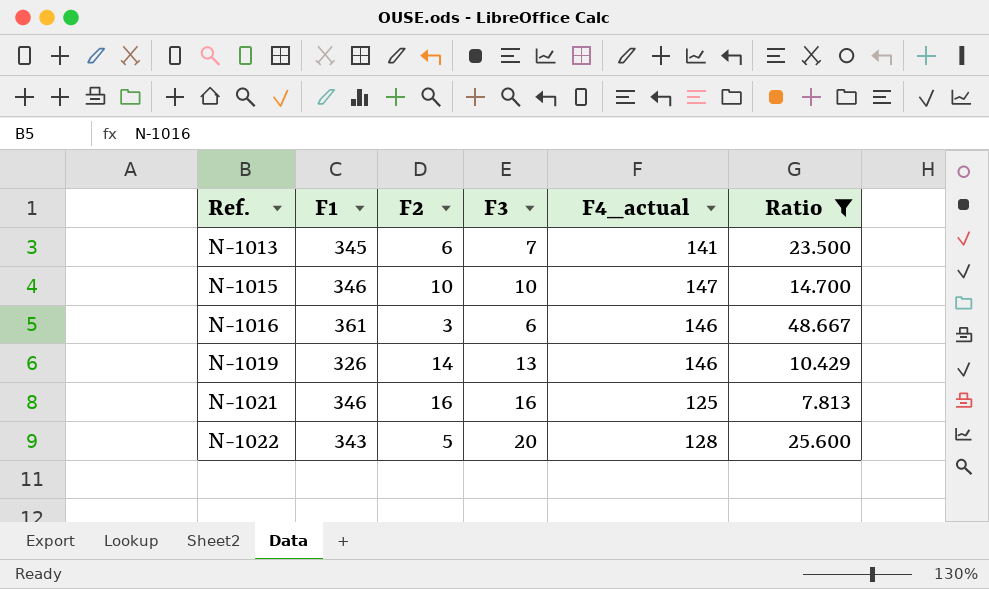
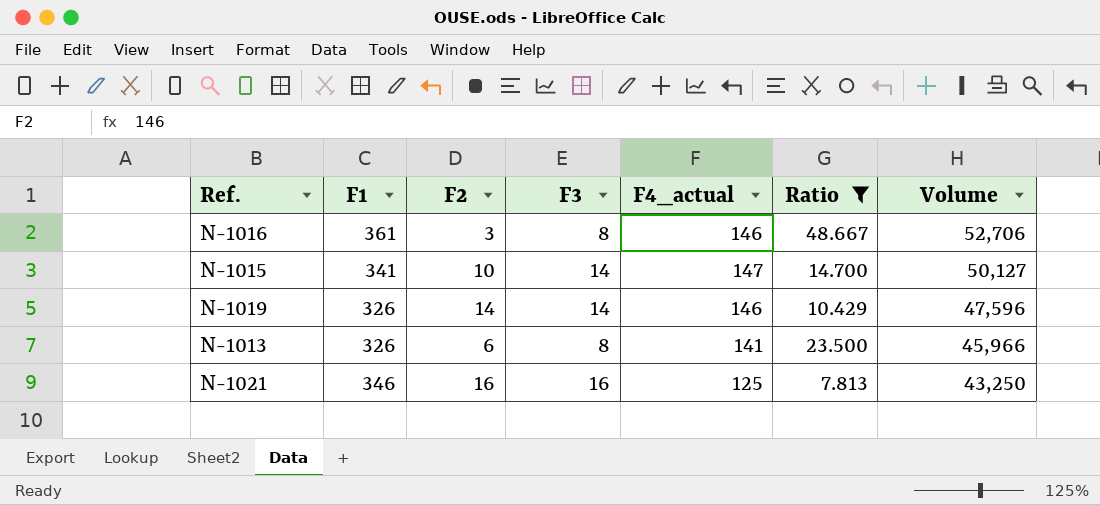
row order: Ref. ascending -> Volume descending
column Volume | formula: none -> [F1] * [F4_actual]
row N-1022: 343 | 5 | 20 | 128 | 25.600 -> none
N-1016 | F3: 6 -> 8
N-1015 | F1: 346 -> 341
N-1015 | F3: 10 -> 14
N-1019 | F3: 13 -> 14
N-1013 | F1: 345 -> 326
N-1013 | F3: 7 -> 8

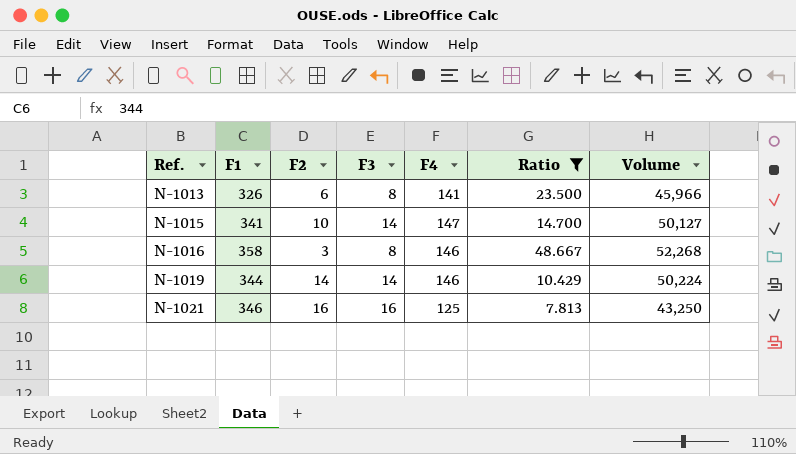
row order: Volume descending -> Ref. ascending
column name: F4_actual -> F4
N-1016 | F1: 361 -> 358
N-1016 | Volume: 52,706 -> 52,268
N-1019 | F1: 326 -> 344
N-1019 | Volume: 47,596 -> 50,224

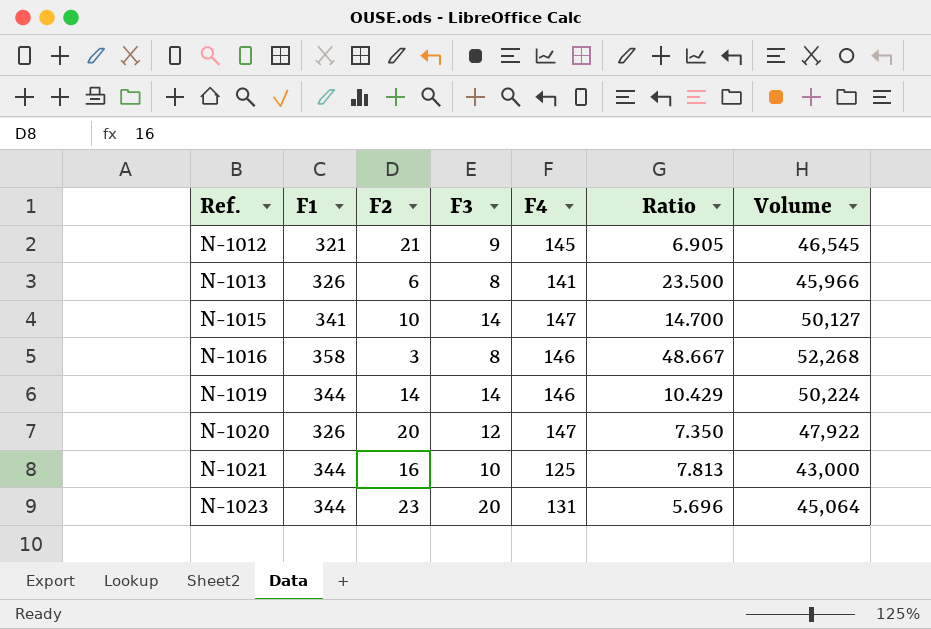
filter: Ratio >= 7.813 -> none
N-1021 | F1: 346 -> 344
N-1021 | F3: 16 -> 10
N-1021 | Volume: 43,250 -> 43,000

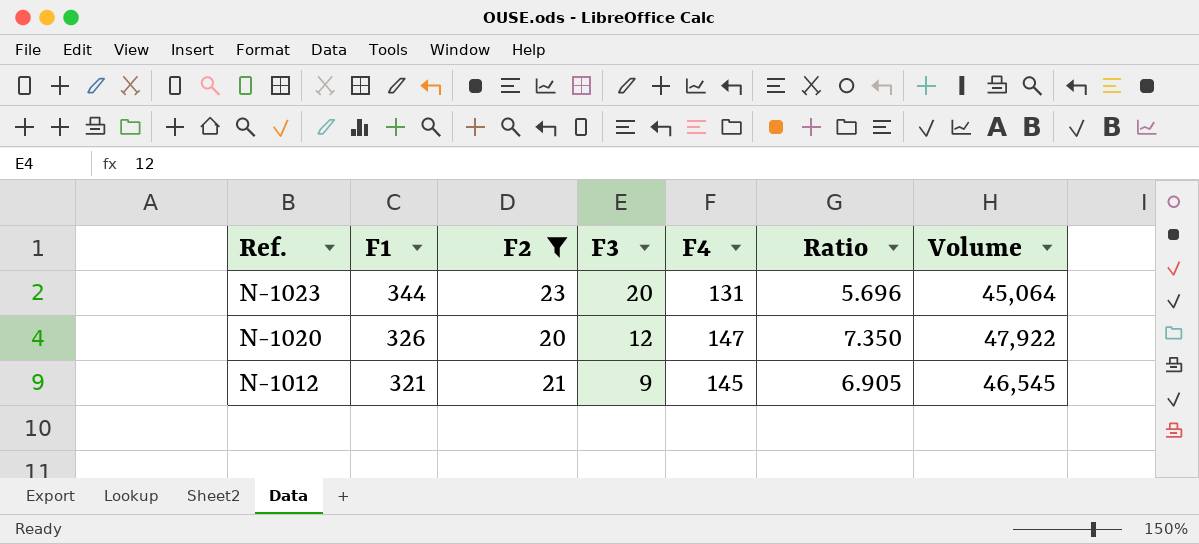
filter: none -> F2 >= 20
row order: Ref. ascending -> Ref. descending

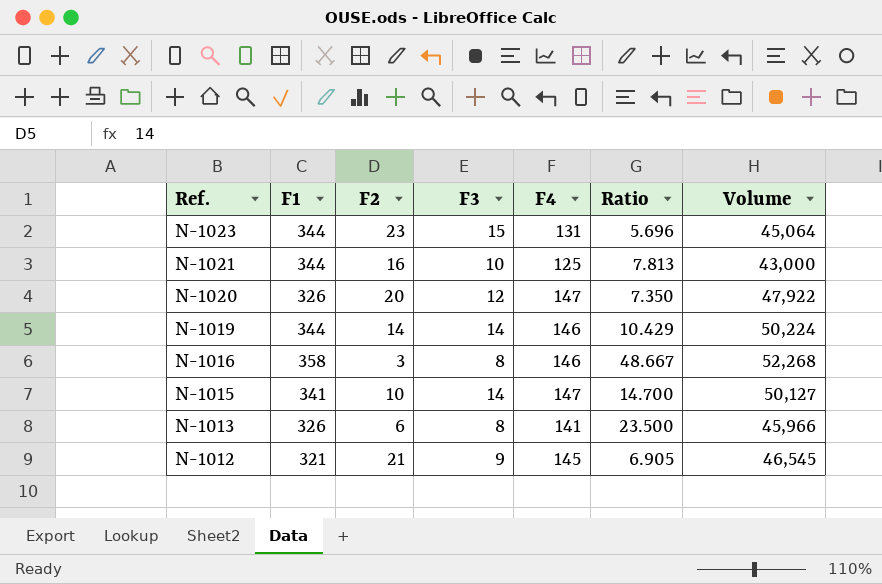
filter: F2 >= 20 -> none
N-1023 | F3: 20 -> 15

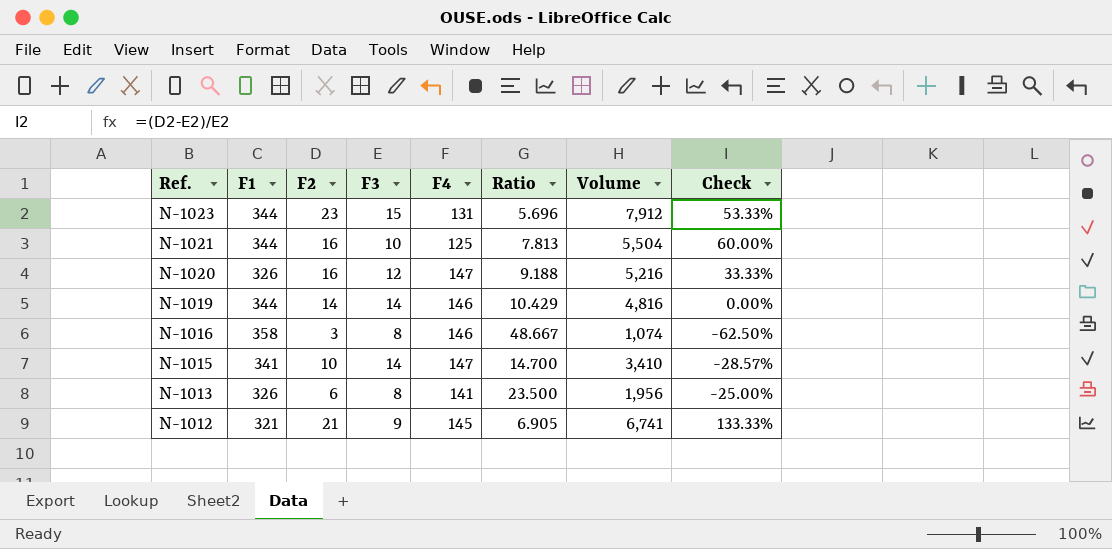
column Volume | formula: [F1] * [F4] -> [F1] * [F2]
column Check | formula: none -> ([F2] - [F3]) / [F3]
N-1020 | F2: 20 -> 16
N-1020 | Ratio: 7.350 -> 9.188

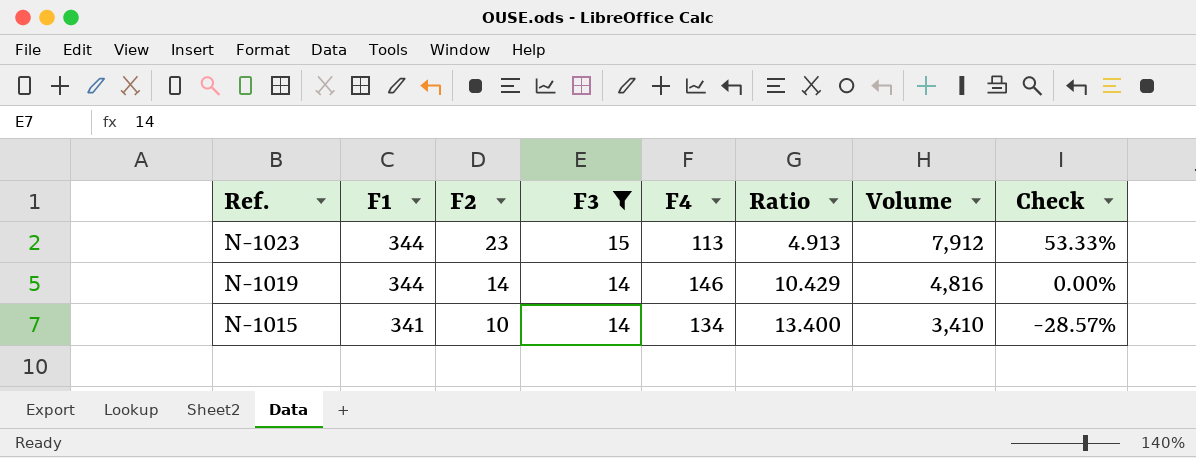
filter: none -> F3 >= 14
N-1023 | F4: 131 -> 113
N-1023 | Ratio: 5.696 -> 4.913
N-1015 | F4: 147 -> 134
N-1015 | Ratio: 14.700 -> 13.400

